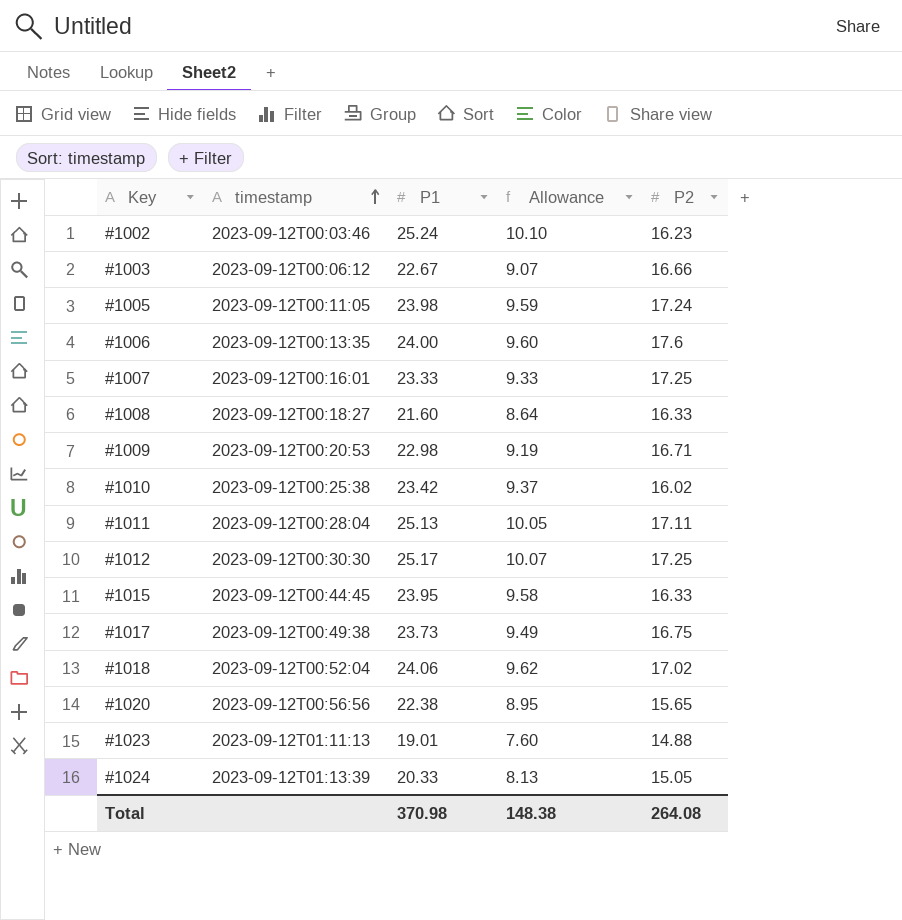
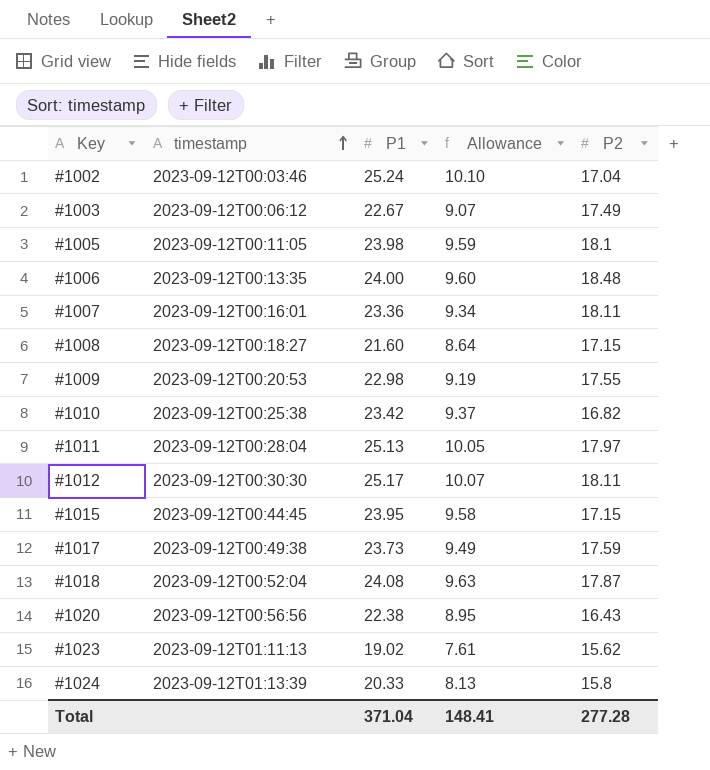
#1002 | P2: 16.23 -> 17.04
#1003 | P2: 16.66 -> 17.49
#1005 | P2: 17.24 -> 18.1
#1006 | P2: 17.6 -> 18.48
#1007 | P1: 23.33 -> 23.36
#1007 | Allowance: 9.33 -> 9.34
#1007 | P2: 17.25 -> 18.11
#1008 | P2: 16.33 -> 17.15
#1009 | P2: 16.71 -> 17.55
#1010 | P2: 16.02 -> 16.82
#1011 | P2: 17.11 -> 17.97
#1012 | P2: 17.25 -> 18.11
#1015 | P2: 16.33 -> 17.15
#1017 | P2: 16.75 -> 17.59
#1018 | P1: 24.06 -> 24.08
#1018 | Allowance: 9.62 -> 9.63
#1018 | P2: 17.02 -> 17.87
#1020 | P2: 15.65 -> 16.43
#1023 | P1: 19.01 -> 19.02
#1023 | Allowance: 7.60 -> 7.61
#1023 | P2: 14.88 -> 15.62
#1024 | P2: 15.05 -> 15.8
Total | P1: 370.98 -> 371.04
Total | Allowance: 148.38 -> 148.41
Total | P2: 264.08 -> 277.28

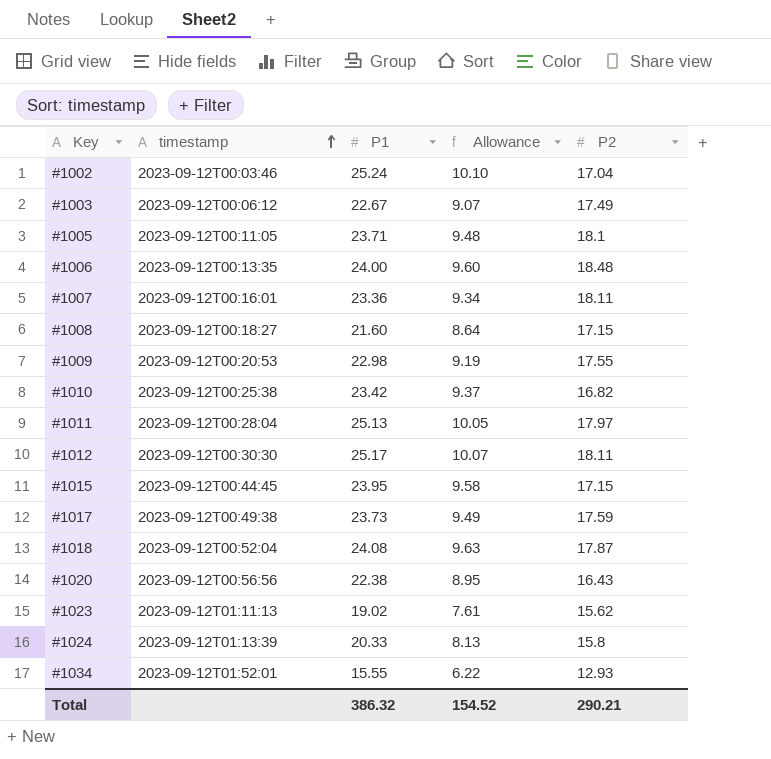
#1005 | P1: 23.98 -> 23.71
#1005 | Allowance: 9.59 -> 9.48
row #1034: none -> 2023-09-12T01:52:01 | 15.55 | 6.22 | 12.93
Total | P1: 371.04 -> 386.32
Total | Allowance: 148.41 -> 154.52
Total | P2: 277.28 -> 290.21

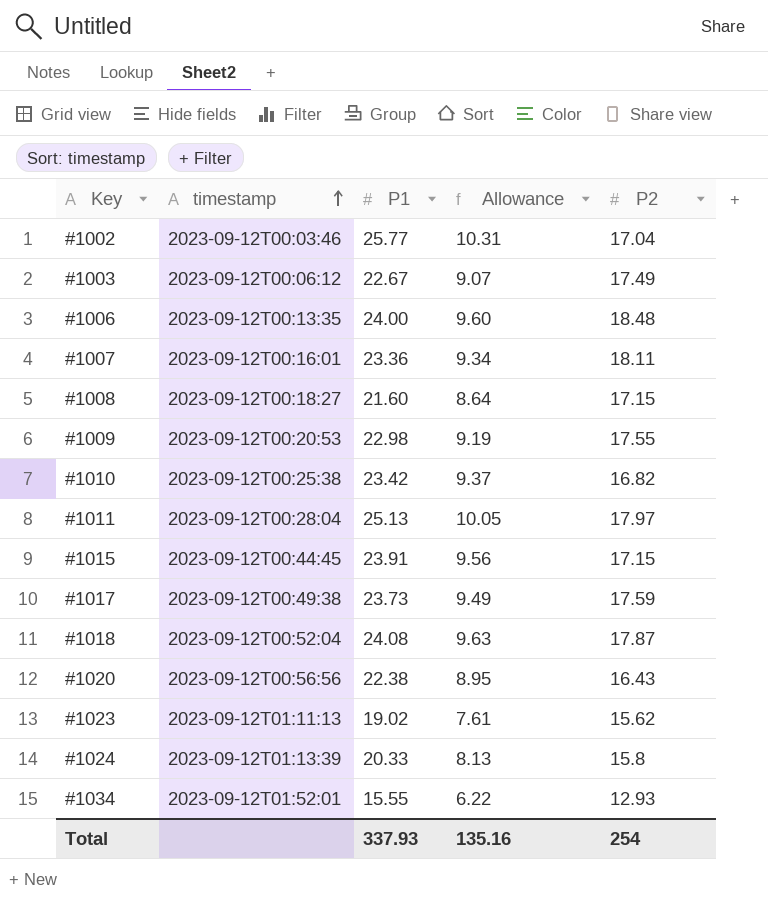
row #1005: 2023-09-12T00:11:05 | 23.71 | 9.48 | 18.1 -> none
row #1012: 2023-09-12T00:30:30 | 25.17 | 10.07 | 18.11 -> none
#1002 | P1: 25.24 -> 25.77
#1002 | Allowance: 10.10 -> 10.31
#1015 | P1: 23.95 -> 23.91
#1015 | Allowance: 9.58 -> 9.56
Total | P1: 386.32 -> 337.93
Total | Allowance: 154.52 -> 135.16
Total | P2: 290.21 -> 254

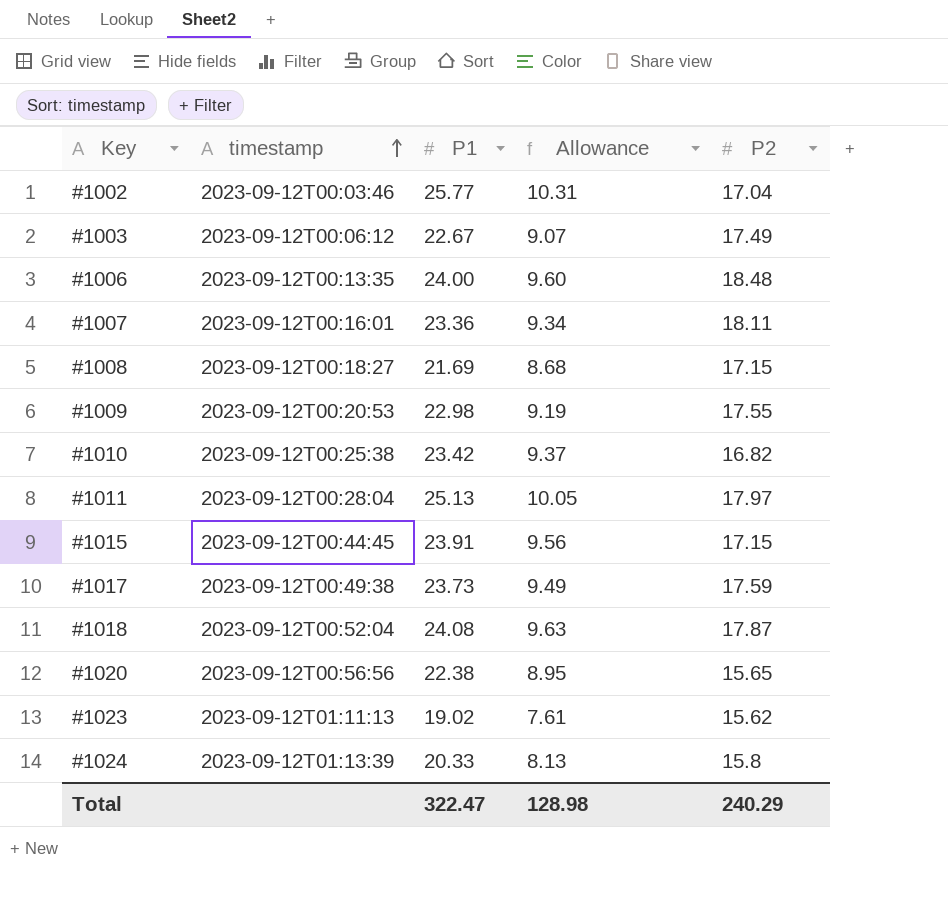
row #1034: 2023-09-12T01:52:01 | 15.55 | 6.22 | 12.93 -> none
#1008 | P1: 21.60 -> 21.69
#1008 | Allowance: 8.64 -> 8.68
#1020 | P2: 16.43 -> 15.65
Total | P1: 337.93 -> 322.47
Total | Allowance: 135.16 -> 128.98
Total | P2: 254 -> 240.29

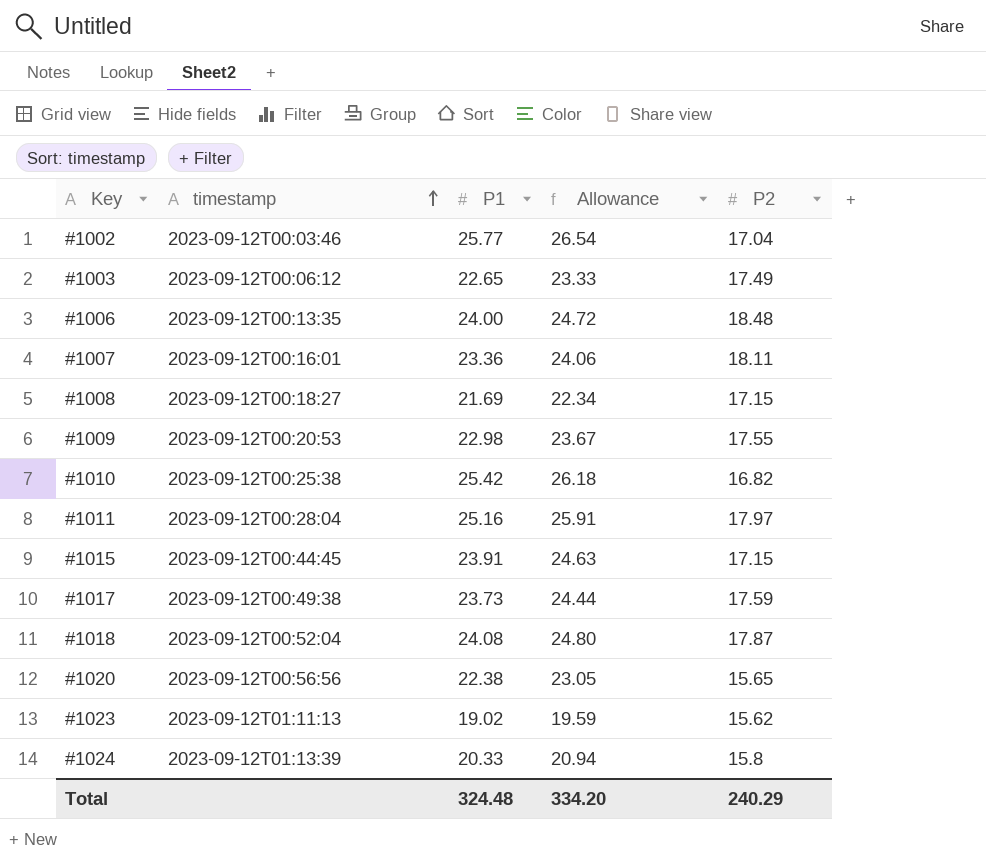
column Allowance | formula: [P1] * 0.4 -> [P1] * 1.03
#1003 | P1: 22.67 -> 22.65
#1010 | P1: 23.42 -> 25.42
#1011 | P1: 25.13 -> 25.16
Total | P1: 322.47 -> 324.48
Total | Allowance: 128.98 -> 334.20

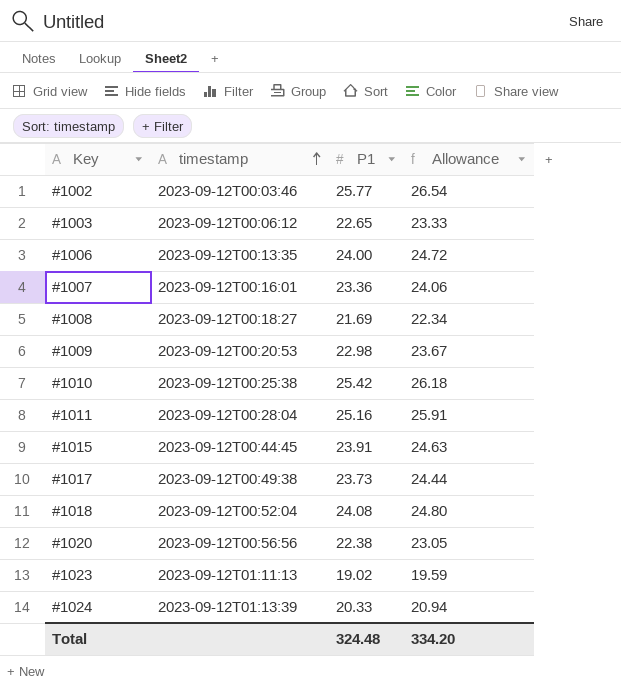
column P2 | position: 5 -> none

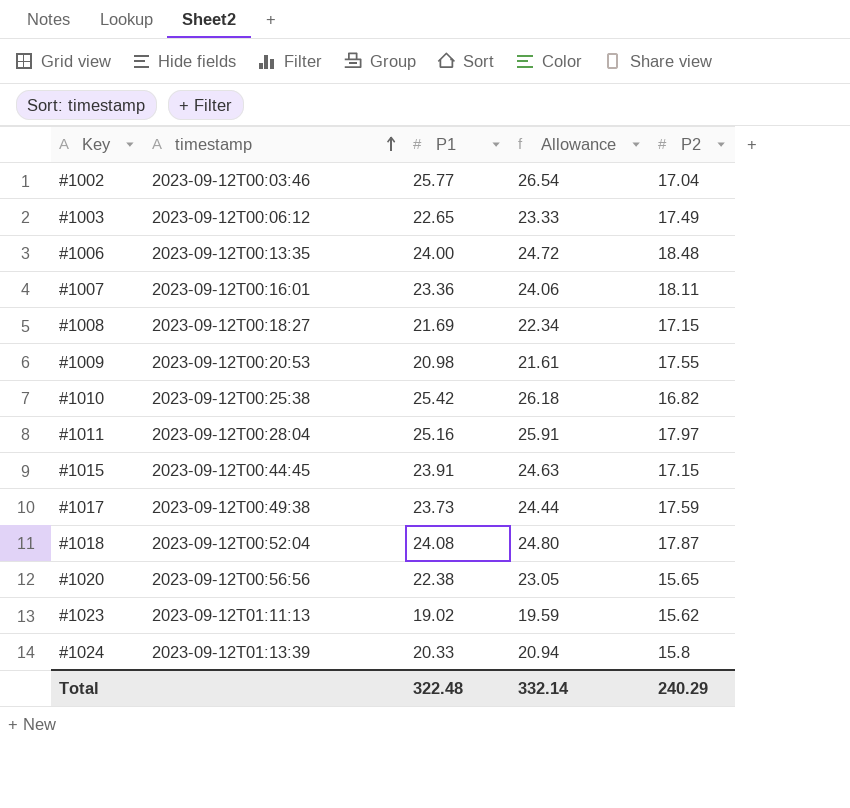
column P2 | position: none -> 5
#1009 | P1: 22.98 -> 20.98
#1009 | Allowance: 23.67 -> 21.61
Total | P1: 324.48 -> 322.48
Total | Allowance: 334.20 -> 332.14

